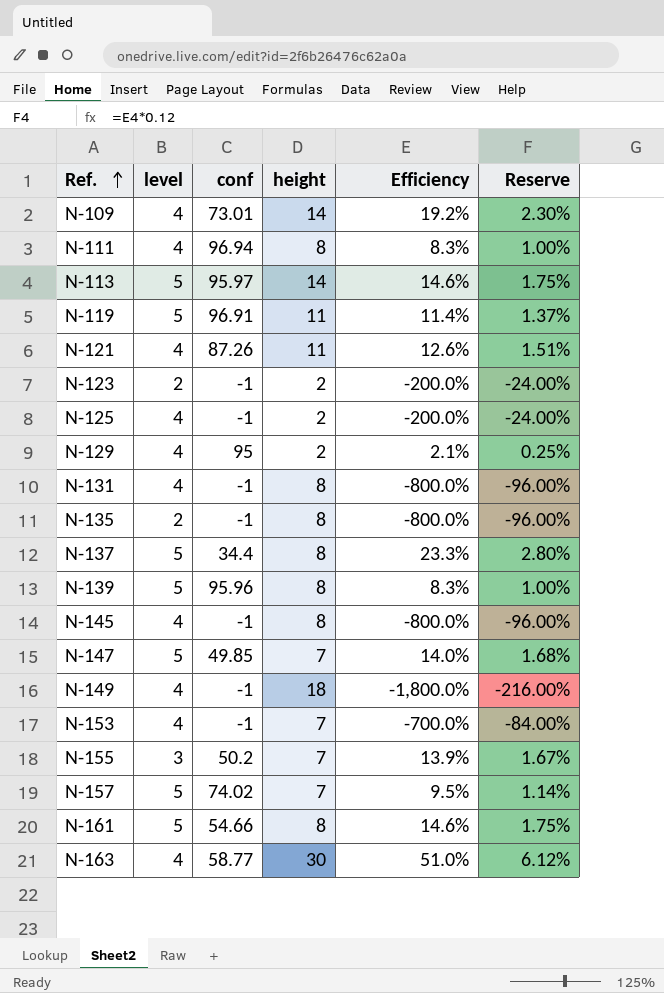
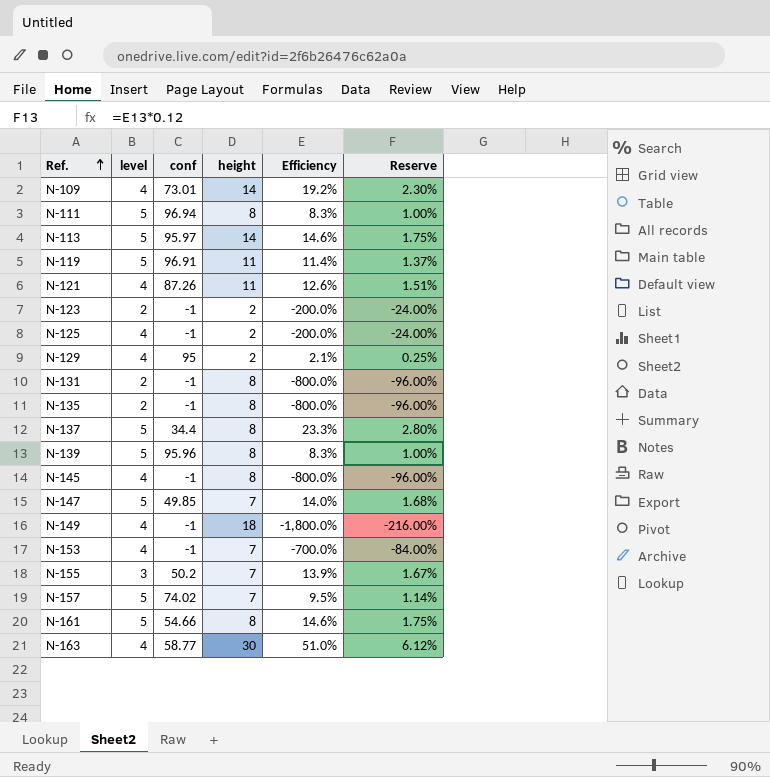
N-111 | level: 4 -> 5
N-131 | level: 4 -> 2

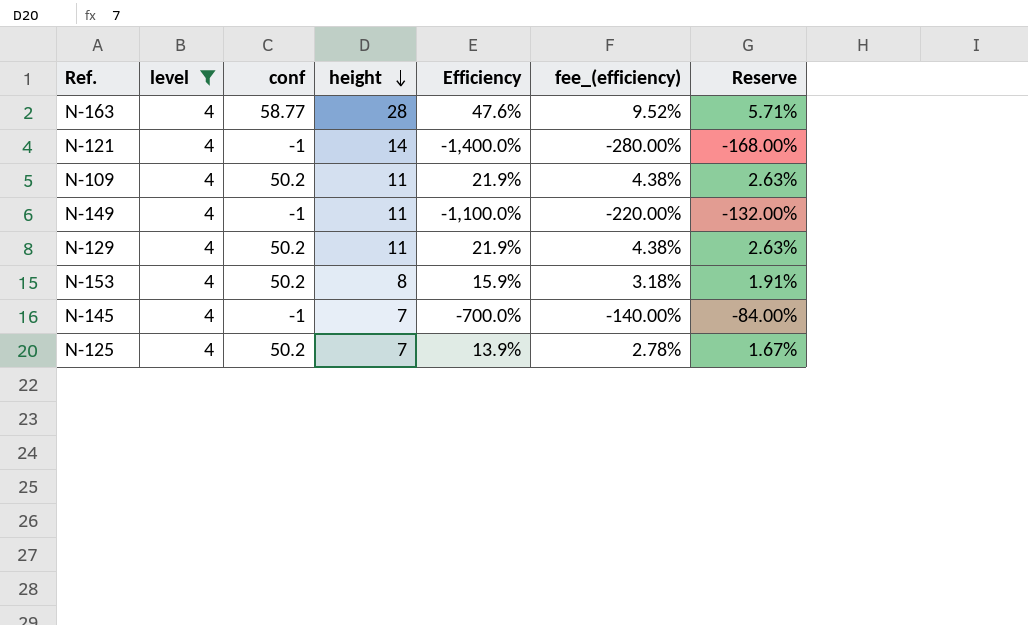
filter: none -> level = 4
row order: Ref. ascending -> height descending
column fee_(efficiency) | formula: none -> [Efficiency] * 0.2
N-163 | height: 30 -> 28
N-163 | Efficiency: 51.0% -> 47.6%
N-163 | Reserve: 6.12% -> 5.71%
N-121 | conf: 87.26 -> -1
N-121 | height: 11 -> 14
N-121 | Efficiency: 12.6% -> -1,400.0%
N-121 | Reserve: 1.51% -> -168.00%
N-109 | conf: 73.01 -> 50.2
N-109 | height: 14 -> 11
N-109 | Efficiency: 19.2% -> 21.9%
N-109 | Reserve: 2.30% -> 2.63%
N-149 | height: 18 -> 11
N-149 | Efficiency: -1,800.0% -> -1,100.0%
N-149 | Reserve: -216.00% -> -132.00%
N-129 | conf: 95 -> 50.2
N-129 | height: 2 -> 11
N-129 | Efficiency: 2.1% -> 21.9%
N-129 | Reserve: 0.25% -> 2.63%
N-153 | conf: -1 -> 50.2
N-153 | height: 7 -> 8
N-153 | Efficiency: -700.0% -> 15.9%
N-153 | Reserve: -84.00% -> 1.91%
N-145 | height: 8 -> 7
N-145 | Efficiency: -800.0% -> -700.0%
N-145 | Reserve: -96.00% -> -84.00%
N-125 | conf: -1 -> 50.2
N-125 | height: 2 -> 7
N-125 | Efficiency: -200.0% -> 13.9%
N-125 | Reserve: -24.00% -> 1.67%

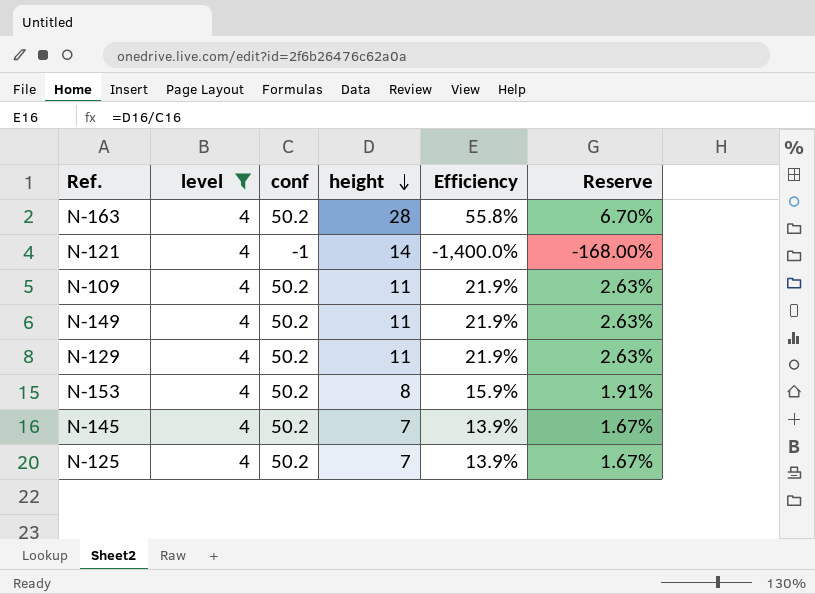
column fee_(efficiency) | formula: [Efficiency] * 0.2 -> none
N-163 | conf: 58.77 -> 50.2
N-163 | Efficiency: 47.6% -> 55.8%
N-163 | Reserve: 5.71% -> 6.70%
N-149 | conf: -1 -> 50.2
N-149 | Efficiency: -1,100.0% -> 21.9%
N-149 | Reserve: -132.00% -> 2.63%
N-145 | conf: -1 -> 50.2
N-145 | Efficiency: -700.0% -> 13.9%
N-145 | Reserve: -84.00% -> 1.67%

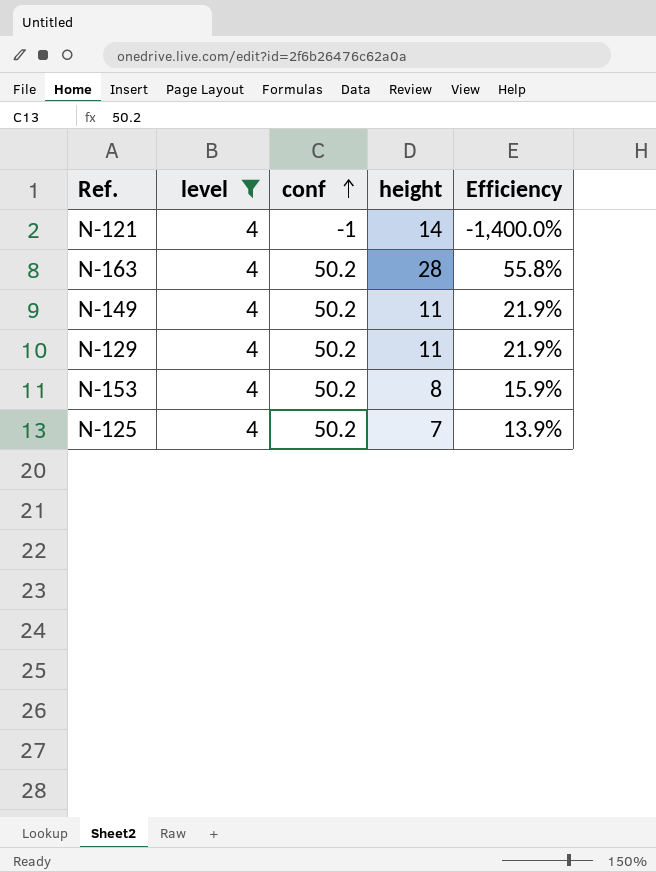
row order: height descending -> conf ascending
column Reserve | formula: [Efficiency] * 0.12 -> none
row N-109: 4 | 50.2 | 11 | 21.9% | 2.63% -> none
row N-145: 4 | 50.2 | 7 | 13.9% | 1.67% -> none

